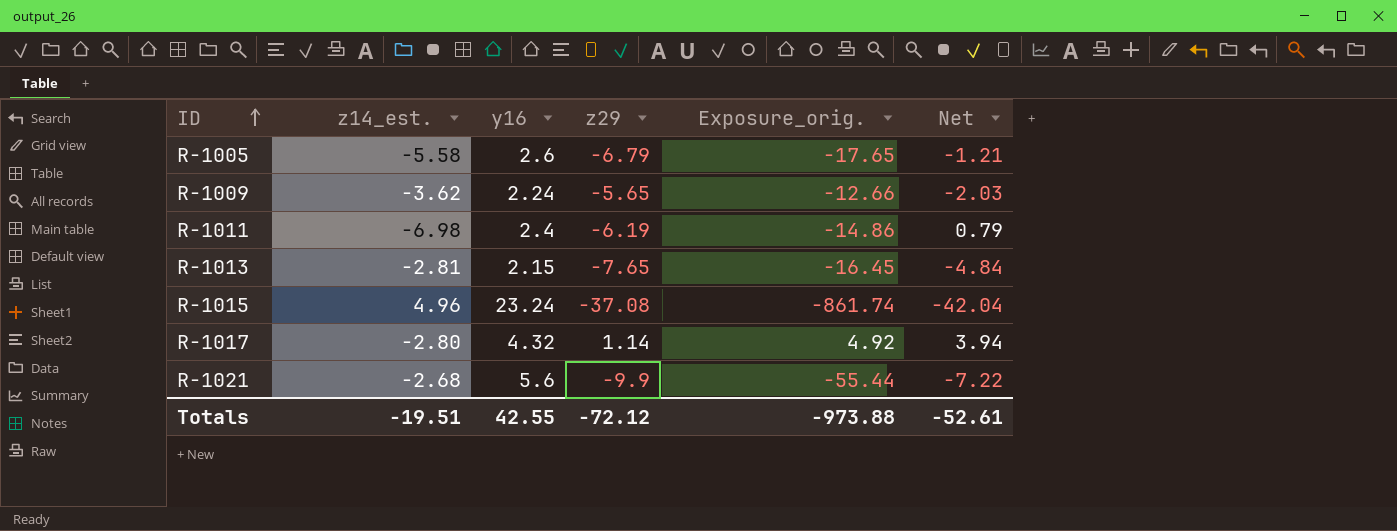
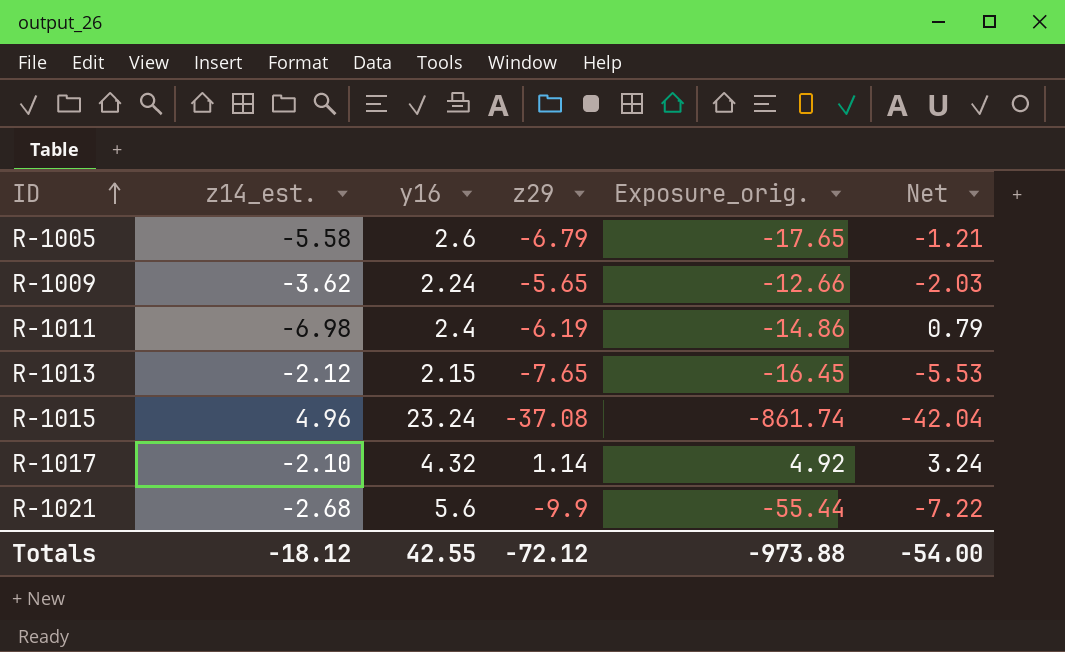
R-1013 | z14_est.: -2.81 -> -2.12
R-1013 | Net: -4.84 -> -5.53
R-1017 | z14_est.: -2.80 -> -2.10
R-1017 | Net: 3.94 -> 3.24
Totals | z14_est.: -19.51 -> -18.12
Totals | Net: -52.61 -> -54.00

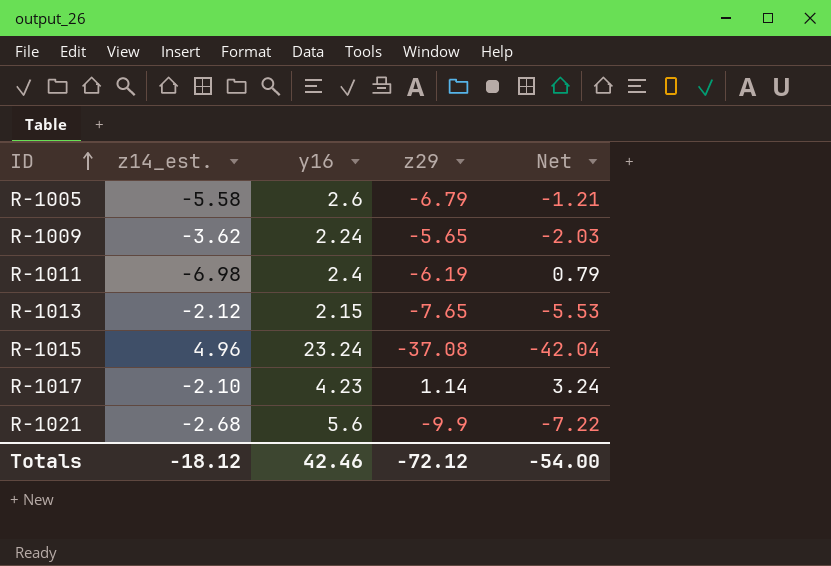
column Exposure_orig. | formula: [y16] * [z29] -> none
R-1017 | y16: 4.32 -> 4.23
Totals | y16: 42.55 -> 42.46

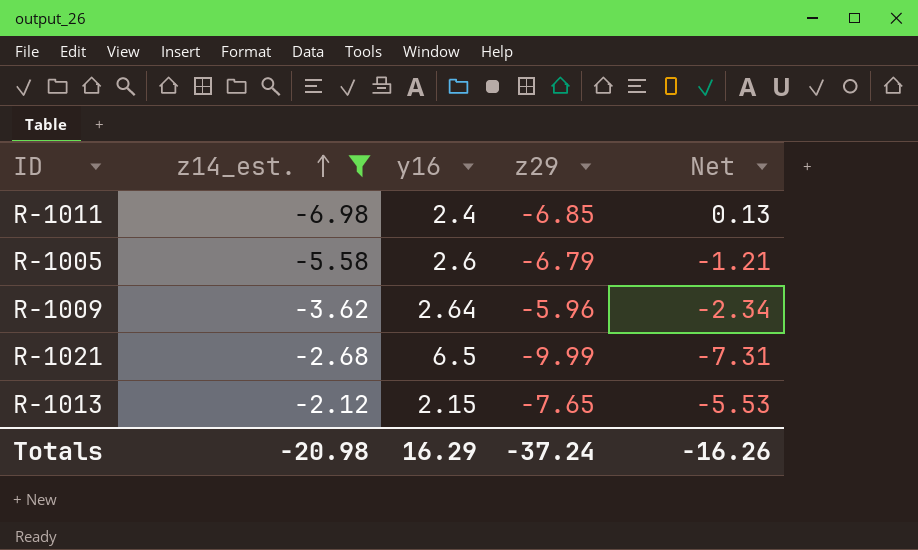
filter: none -> z14_est. <= -2.12
row order: ID ascending -> z14_est. ascending
R-1011 | z29: -6.19 -> -6.85
R-1011 | Net: 0.79 -> 0.13
R-1009 | y16: 2.24 -> 2.64
R-1009 | z29: -5.65 -> -5.96
R-1009 | Net: -2.03 -> -2.34
R-1021 | y16: 5.6 -> 6.5
R-1021 | z29: -9.9 -> -9.99
R-1021 | Net: -7.22 -> -7.31
Totals | z14_est.: -18.12 -> -20.98
Totals | y16: 42.46 -> 16.29
Totals | z29: -72.12 -> -37.24
Totals | Net: -54.00 -> -16.26

